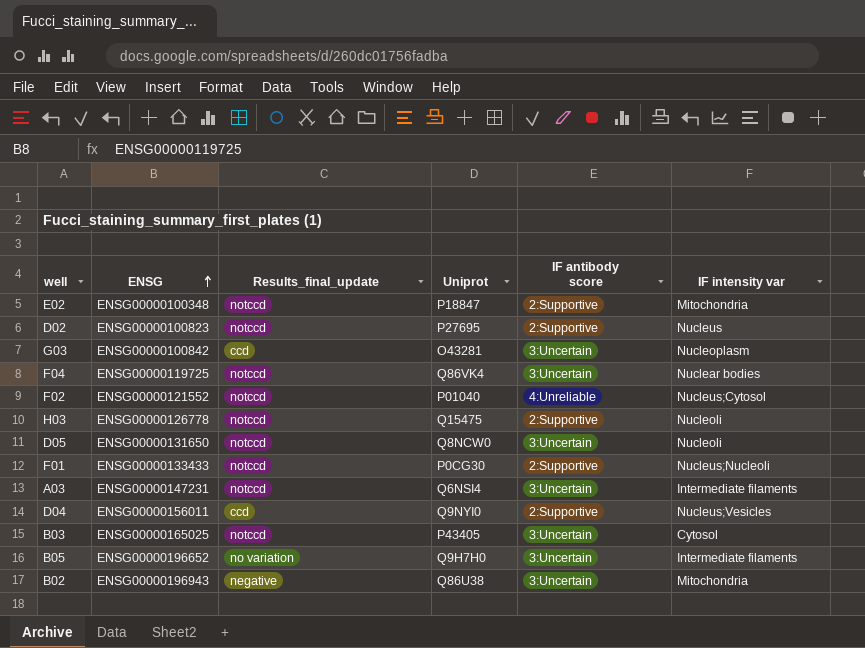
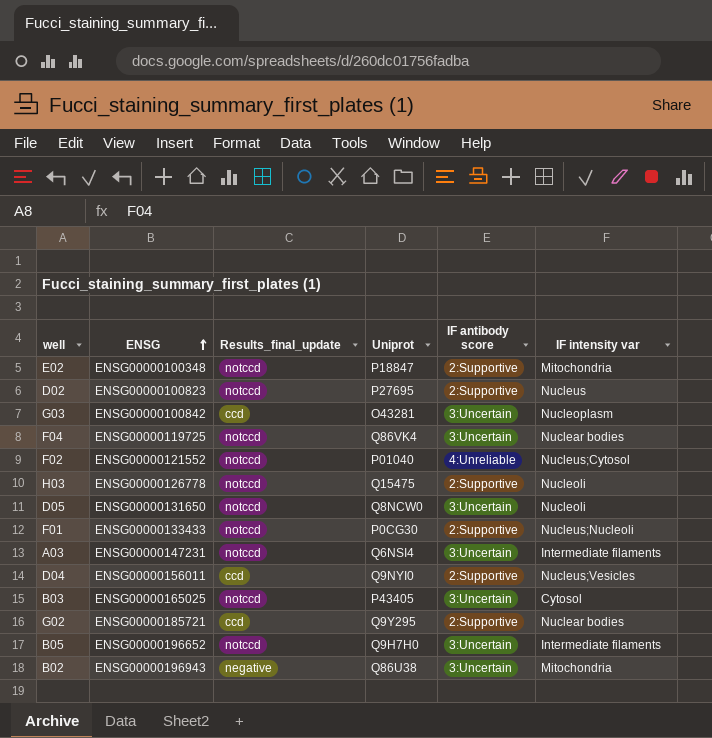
row G02: none -> ENSG00000185721 | ccd | Q9Y295 | 2:Supportive | Nuclear bodies
B05 | Results_final_update: no variation -> notccd

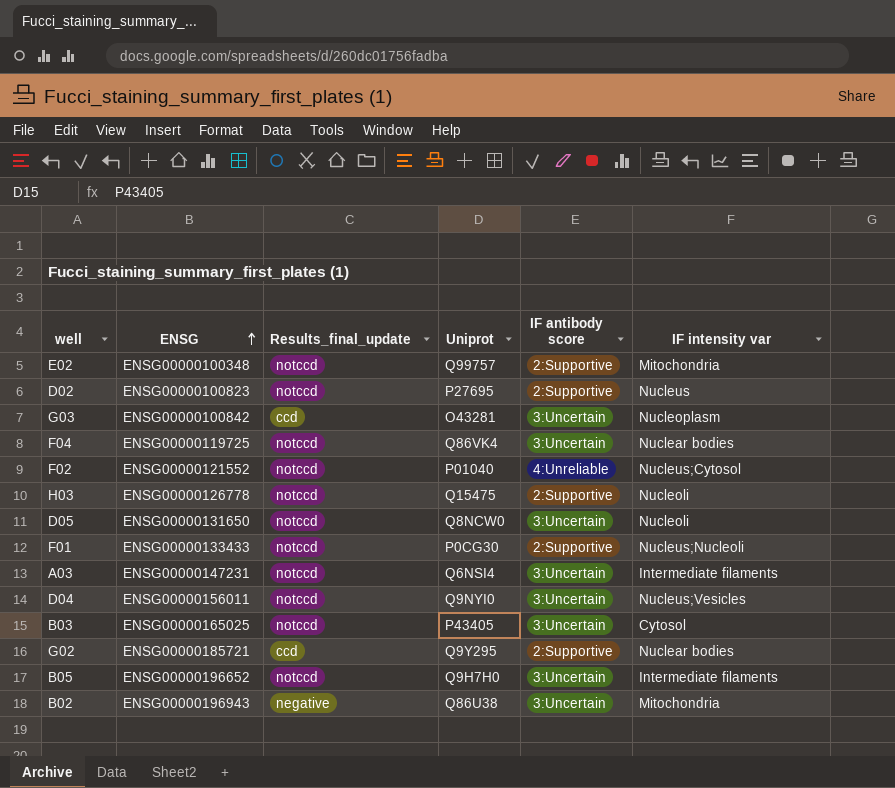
E02 | Uniprot: P18847 -> Q99757
D04 | Results_final_update: ccd -> notccd
D04 | IF antibody score: 2:Supportive -> 3:Uncertain

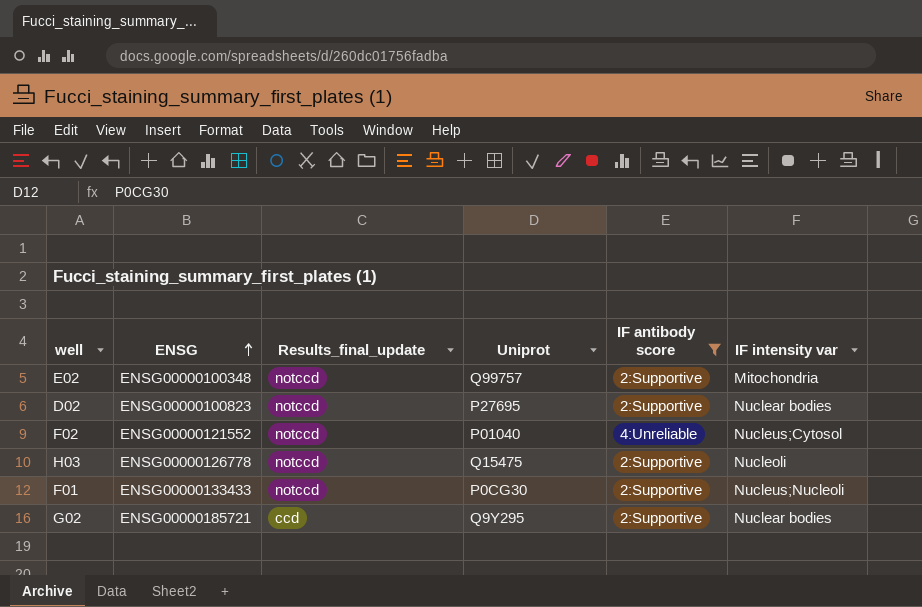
filter: none -> IF antibody score != 3:Uncertain
D02 | IF intensity var: Nucleus -> Nuclear bodies

